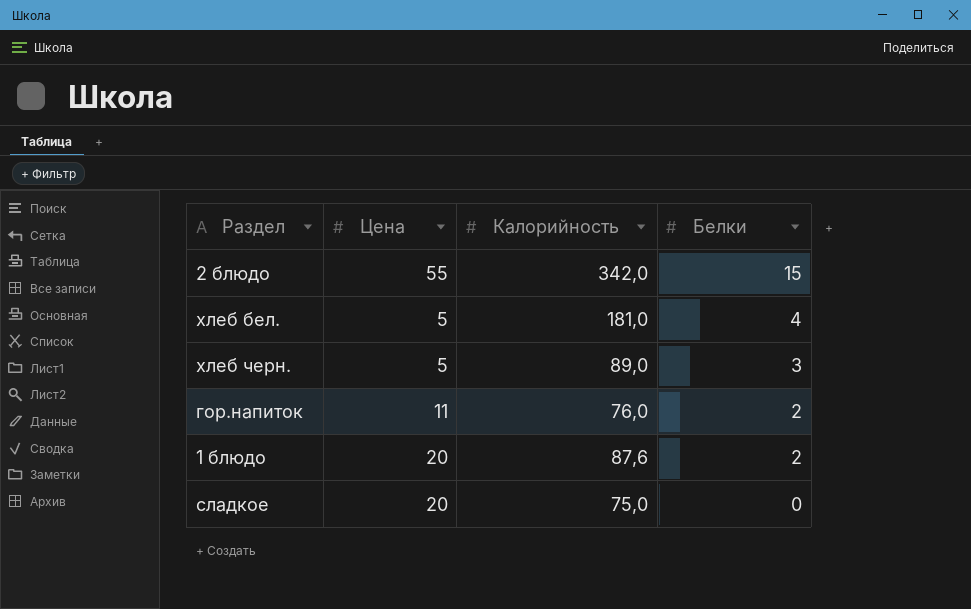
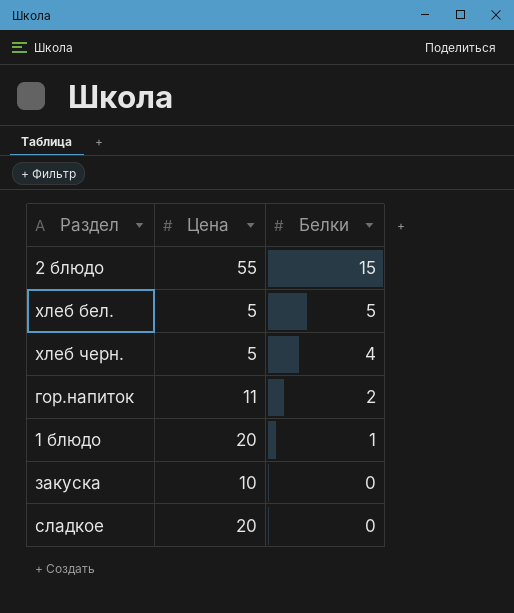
column Калорийность | position: 3 -> none
хлеб бел. | Белки: 4 -> 5
хлеб черн. | Белки: 3 -> 4
1 блюдо | Белки: 2 -> 1
row закуска: none -> 10 | 0

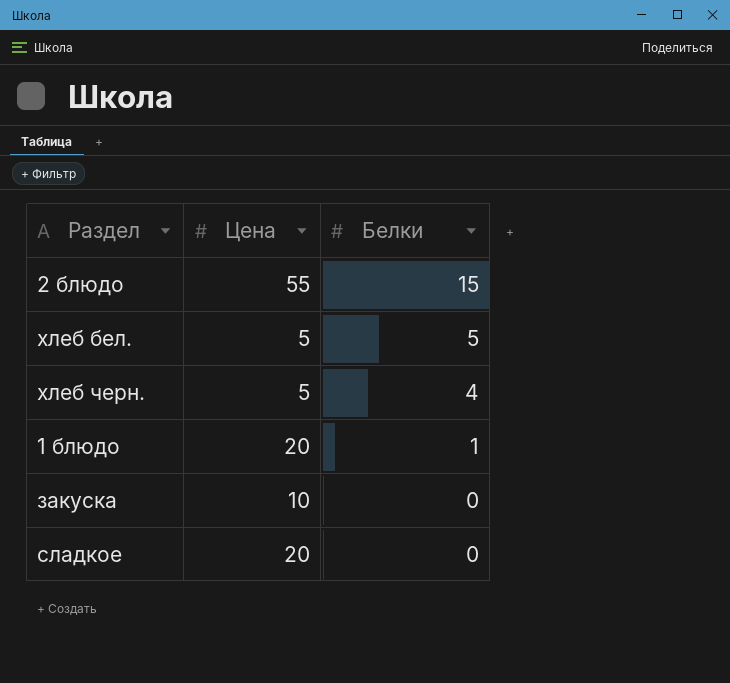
row гор.напиток: 11 | 2 -> none

